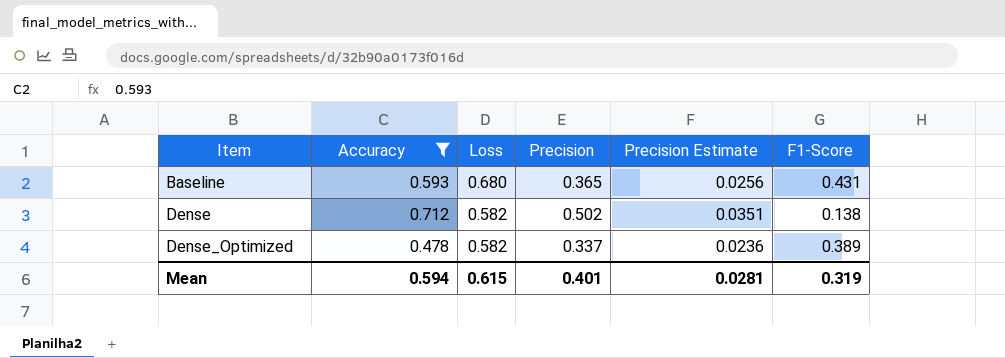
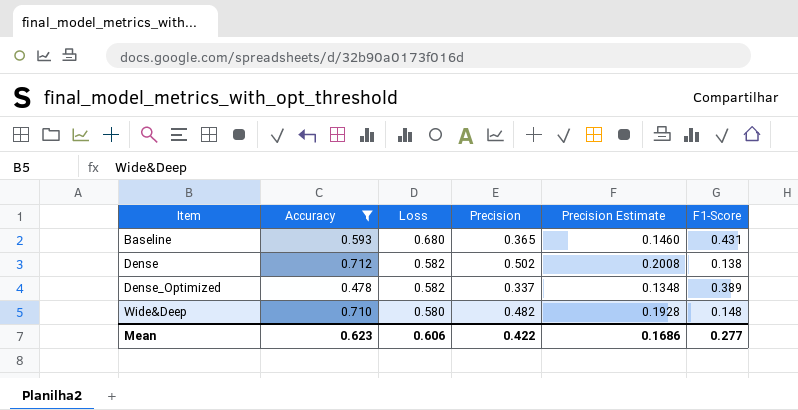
column Precision Estimate | formula: [Precision] * 0.07 -> [Precision] * 0.4
row Wide&Deep: none -> 0.710 | 0.580 | 0.482 | 0.1928 | 0.148
Mean | Accuracy: 0.594 -> 0.623
Mean | Loss: 0.615 -> 0.606
Mean | Precision: 0.401 -> 0.422
Mean | Precision Estimate: 0.0281 -> 0.1686
Mean | F1-Score: 0.319 -> 0.277

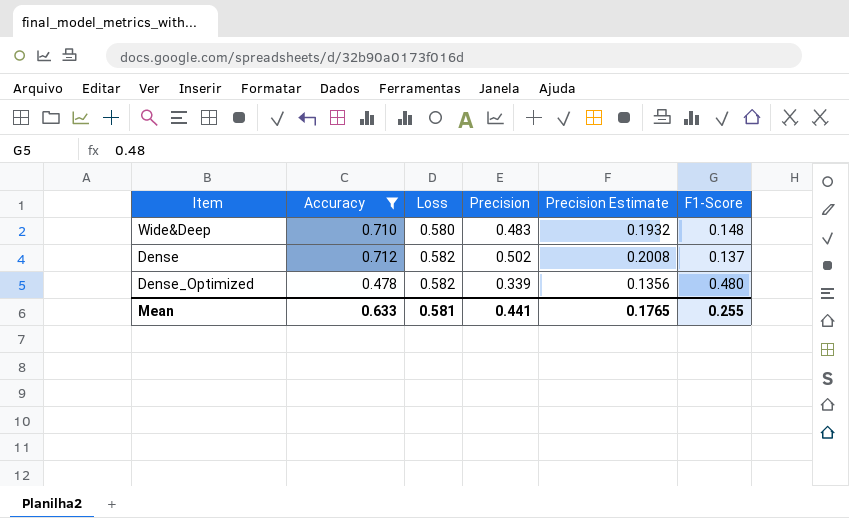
row order: Item ascending -> Loss ascending
row Baseline: 0.593 | 0.680 | 0.365 | 0.1460 | 0.431 -> none
Wide&Deep | Precision: 0.482 -> 0.483
Wide&Deep | Precision Estimate: 0.1928 -> 0.1932
Dense | F1-Score: 0.138 -> 0.137
Dense_Optimized | Precision: 0.337 -> 0.339
Dense_Optimized | Precision Estimate: 0.1348 -> 0.1356
Dense_Optimized | F1-Score: 0.389 -> 0.480
Mean | Accuracy: 0.623 -> 0.633
Mean | Loss: 0.606 -> 0.581
Mean | Precision: 0.422 -> 0.441
Mean | Precision Estimate: 0.1686 -> 0.1765
Mean | F1-Score: 0.277 -> 0.255

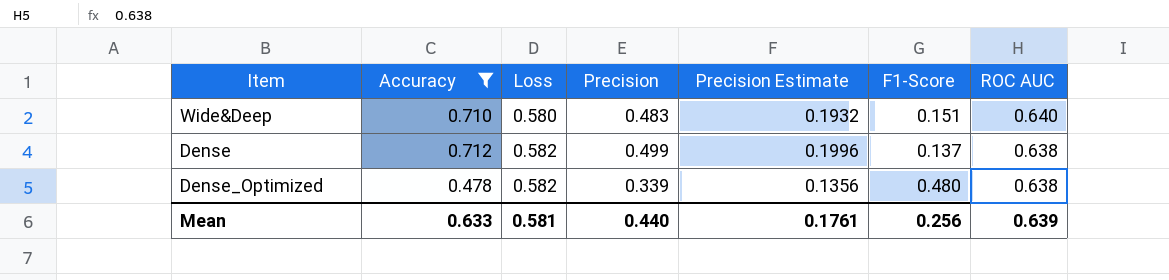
column ROC AUC | position: none -> 7
Wide&Deep | F1-Score: 0.148 -> 0.151
Dense | Precision: 0.502 -> 0.499
Dense | Precision Estimate: 0.2008 -> 0.1996
Mean | Precision: 0.441 -> 0.440
Mean | Precision Estimate: 0.1765 -> 0.1761
Mean | F1-Score: 0.255 -> 0.256

